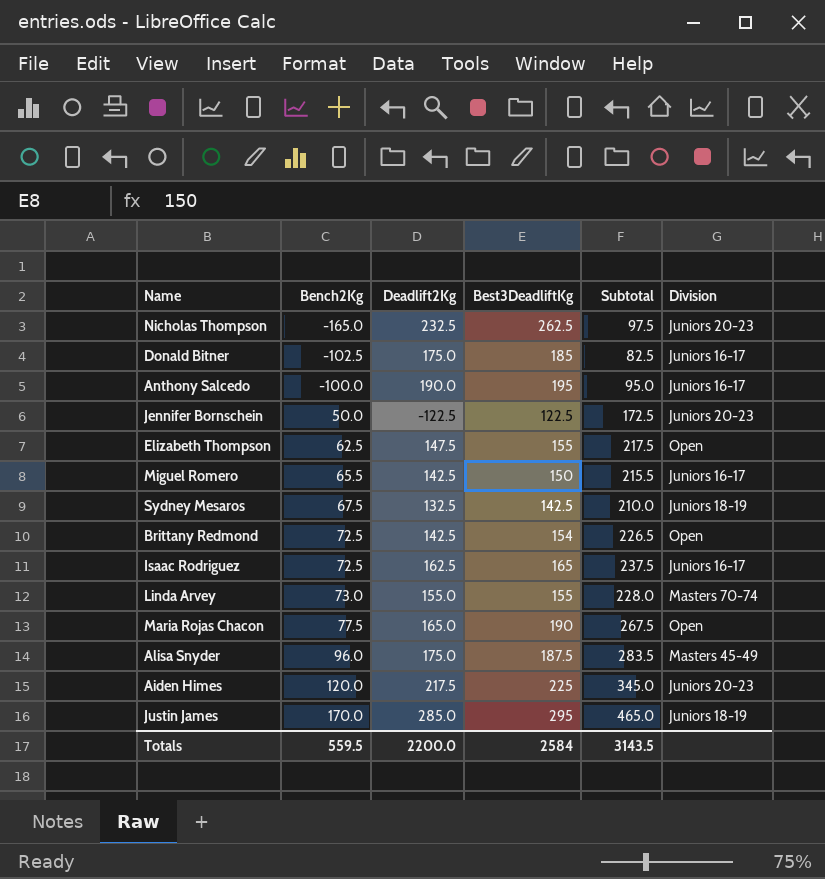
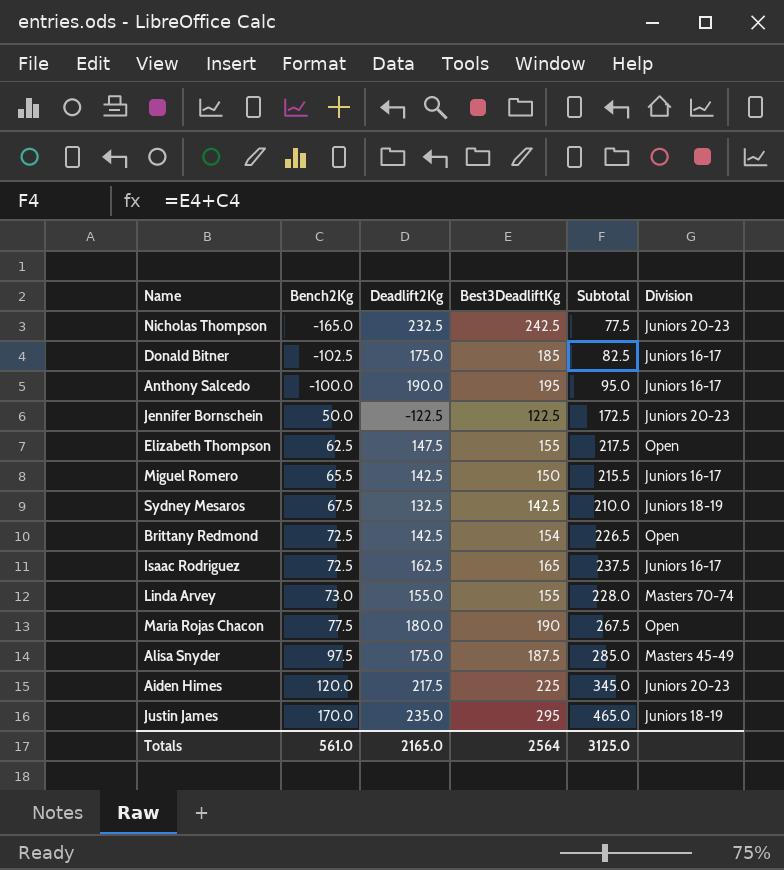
Nicholas Thompson | Best3DeadliftKg: 262.5 -> 242.5
Nicholas Thompson | Subtotal: 97.5 -> 77.5
Maria Rojas Chacon | Deadlift2Kg: 165.0 -> 180.0
Alisa Snyder | Bench2Kg: 96.0 -> 97.5
Alisa Snyder | Subtotal: 283.5 -> 285.0
Justin James | Deadlift2Kg: 285.0 -> 235.0
Totals | Bench2Kg: 559.5 -> 561.0
Totals | Deadlift2Kg: 2200.0 -> 2165.0
Totals | Best3DeadliftKg: 2584 -> 2564
Totals | Subtotal: 3143.5 -> 3125.0

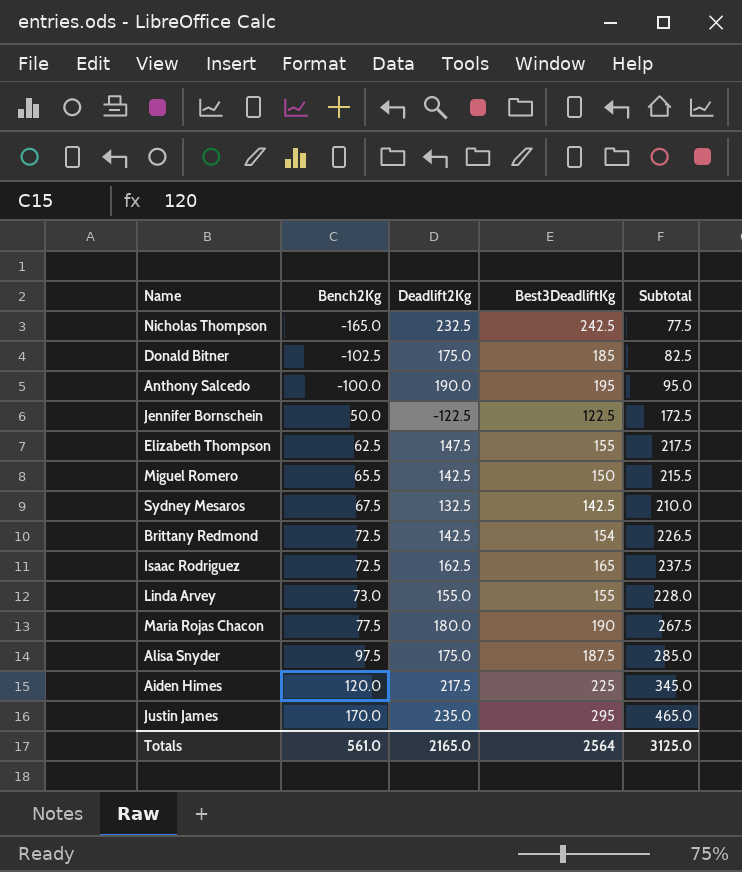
column Division | position: 6 -> none

